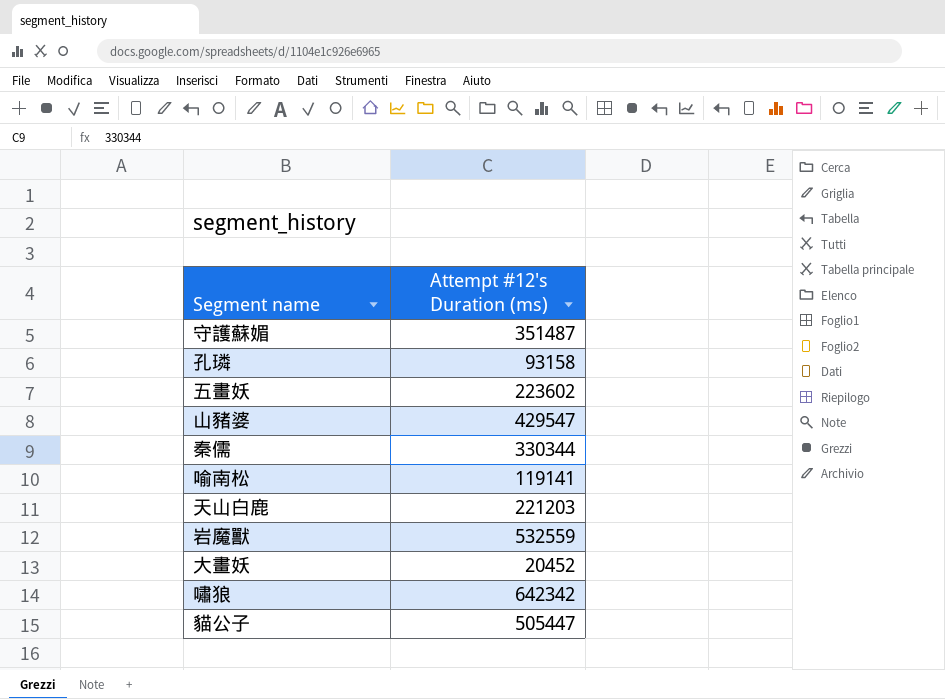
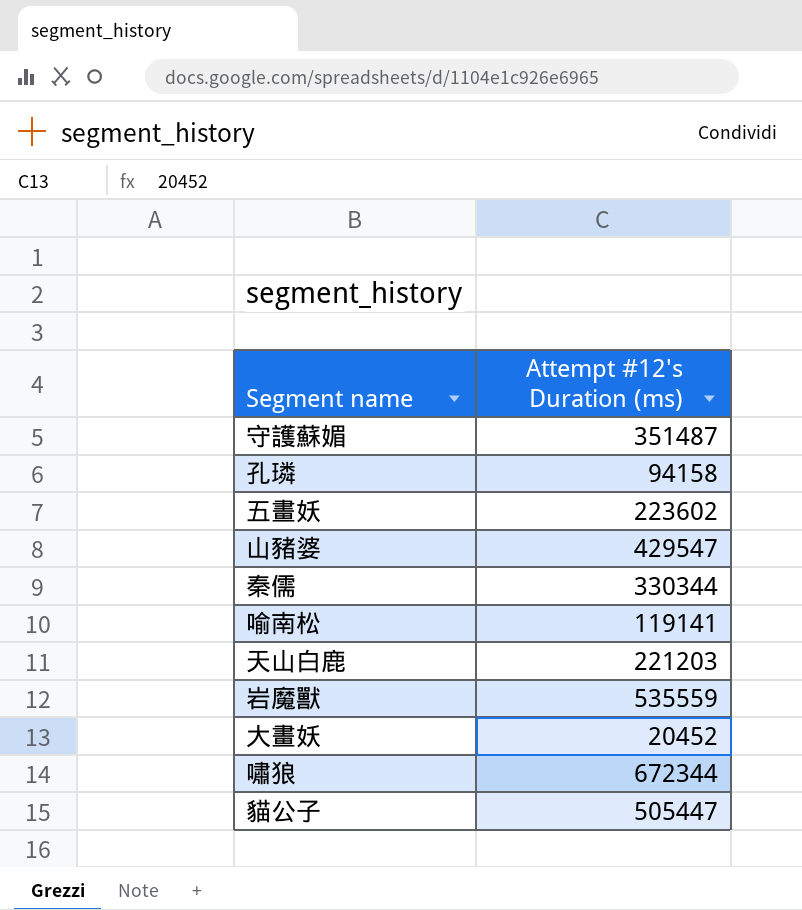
孔璘 | Attempt #12's Duration (ms): 93158 -> 94158
岩魔獸 | Attempt #12's Duration (ms): 532559 -> 535559
嘯狼 | Attempt #12's Duration (ms): 642342 -> 672344

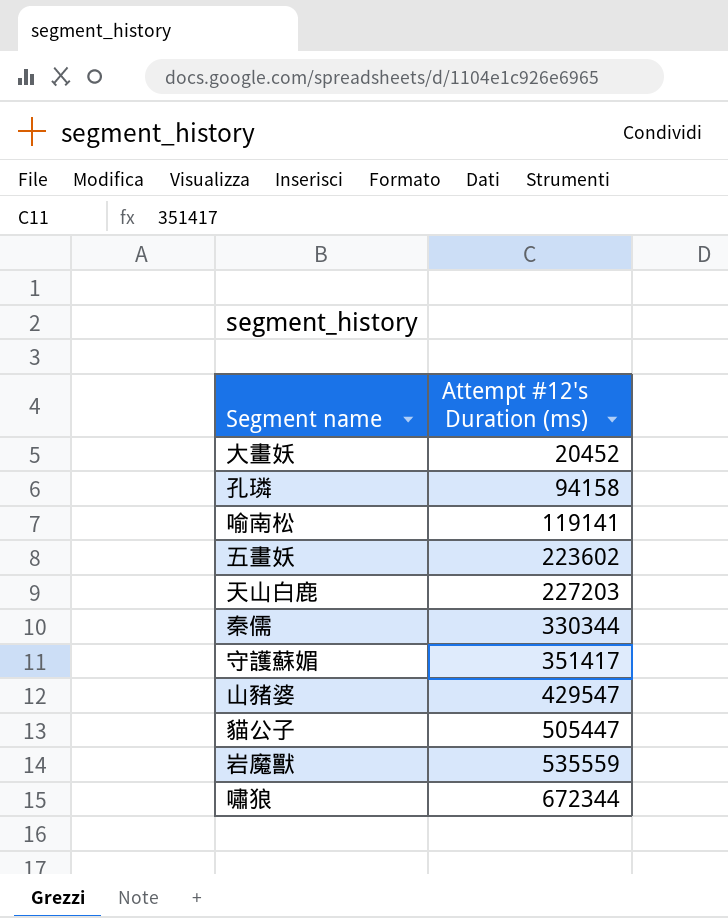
row order: none -> Attempt #12's Duration (ms) ascending
天山白鹿 | Attempt #12's Duration (ms): 221203 -> 227203
守護蘇媚 | Attempt #12's Duration (ms): 351487 -> 351417

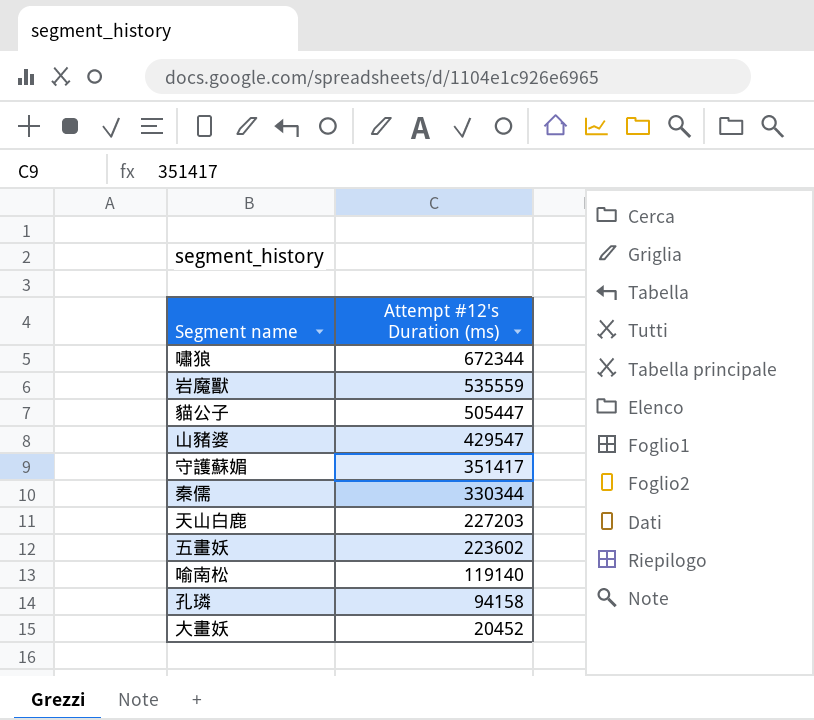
row order: Attempt #12's Duration (ms) ascending -> Attempt #12's Duration (ms) descending
喻南松 | Attempt #12's Duration (ms): 119141 -> 119140

